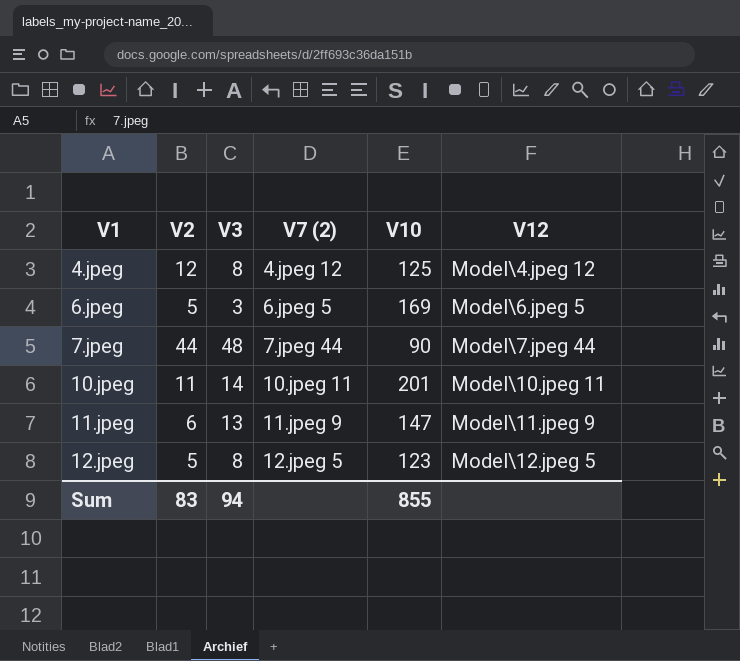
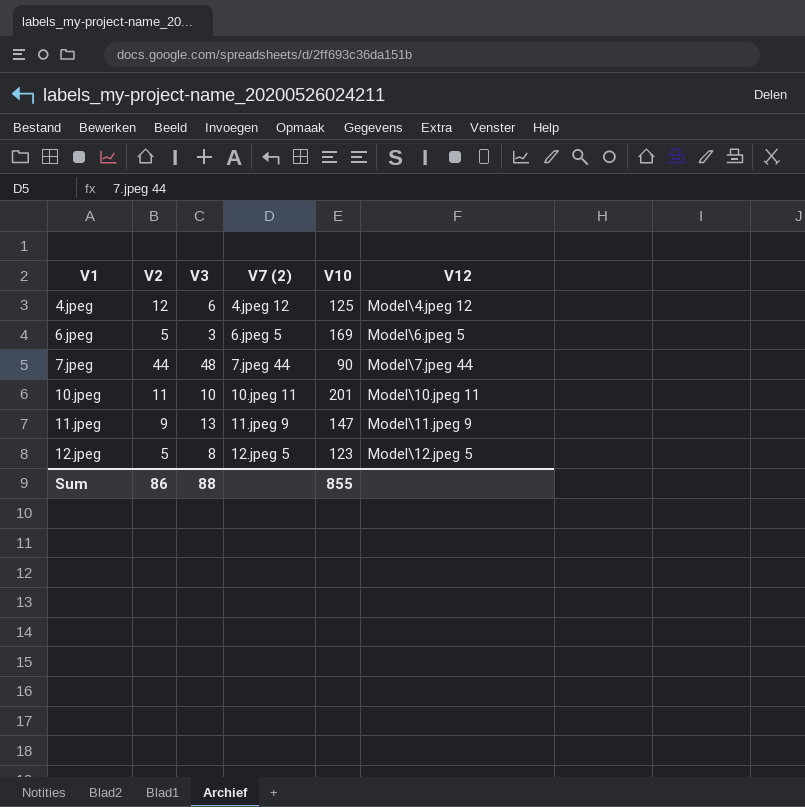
4.jpeg | V3: 8 -> 6
10.jpeg | V3: 14 -> 10
11.jpeg | V2: 6 -> 9
Sum | V2: 83 -> 86
Sum | V3: 94 -> 88

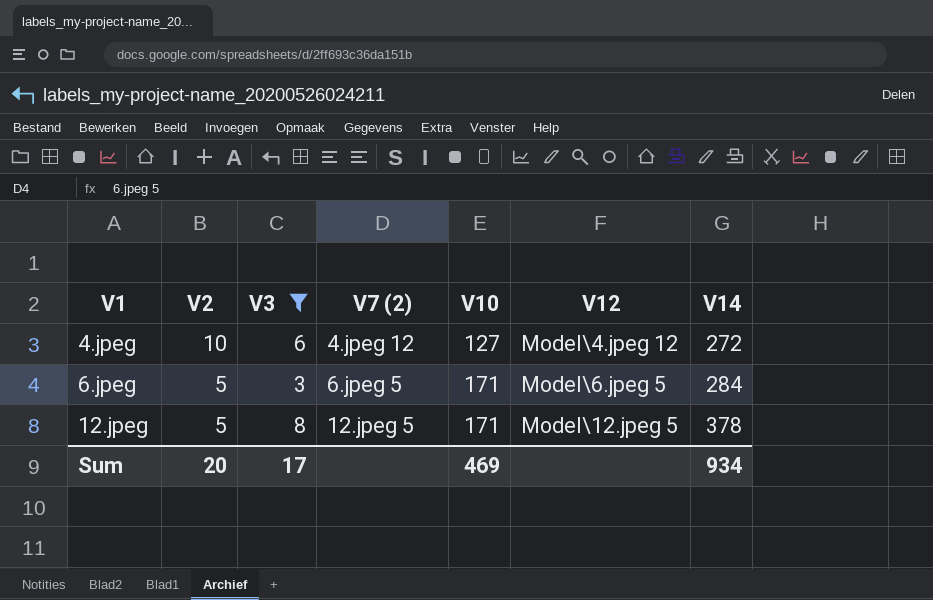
filter: none -> V3 <= 8
column V14 | position: none -> 7
4.jpeg | V2: 12 -> 10
4.jpeg | V10: 125 -> 127
6.jpeg | V10: 169 -> 171
12.jpeg | V10: 123 -> 171
Sum | V2: 86 -> 20
Sum | V3: 88 -> 17
Sum | V10: 855 -> 469

